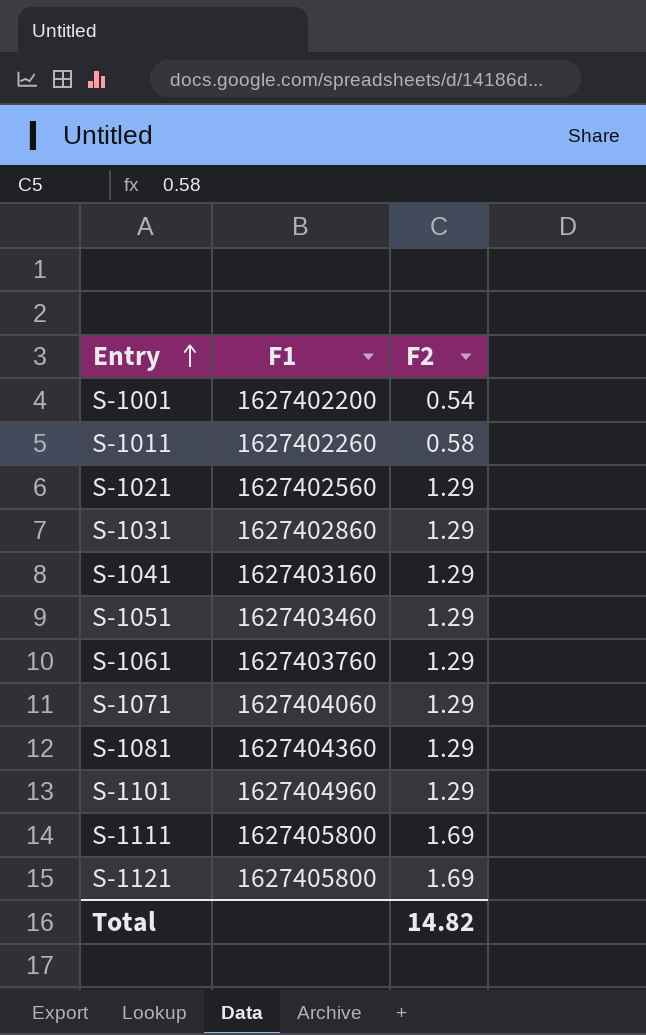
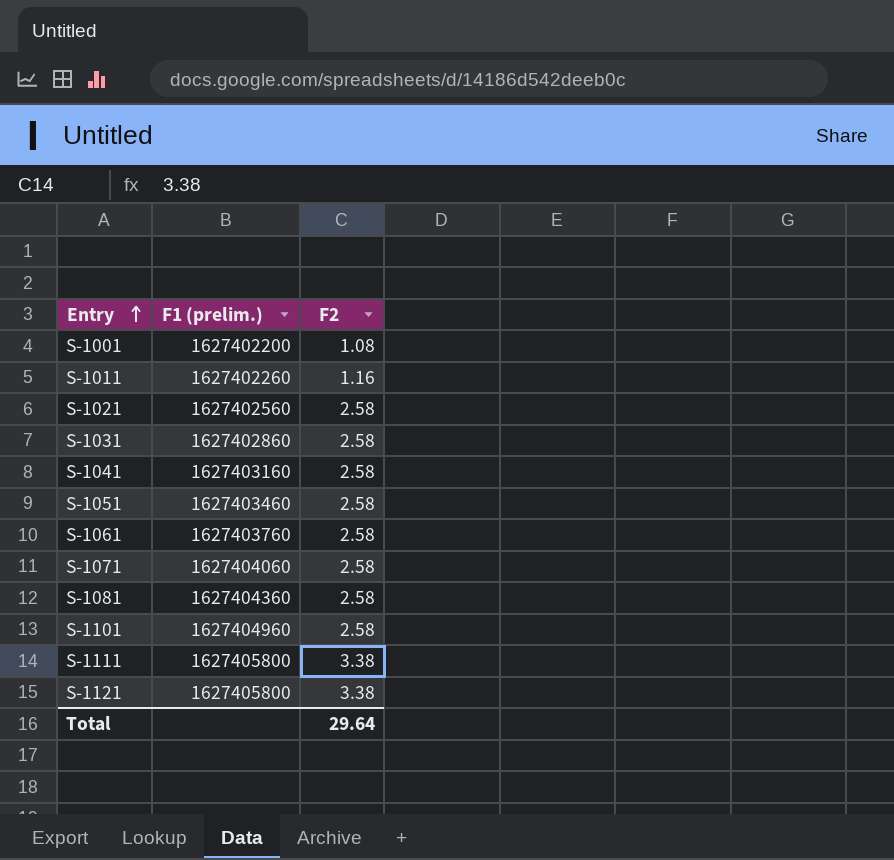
column name: F1 -> F1 (prelim.)
S-1001 | F2: 0.54 -> 1.08
S-1011 | F2: 0.58 -> 1.16
S-1021 | F2: 1.29 -> 2.58
S-1031 | F2: 1.29 -> 2.58
S-1041 | F2: 1.29 -> 2.58
S-1051 | F2: 1.29 -> 2.58
S-1061 | F2: 1.29 -> 2.58
S-1071 | F2: 1.29 -> 2.58
S-1081 | F2: 1.29 -> 2.58
S-1101 | F2: 1.29 -> 2.58
S-1111 | F2: 1.69 -> 3.38
S-1121 | F2: 1.69 -> 3.38
Total | F2: 14.82 -> 29.64

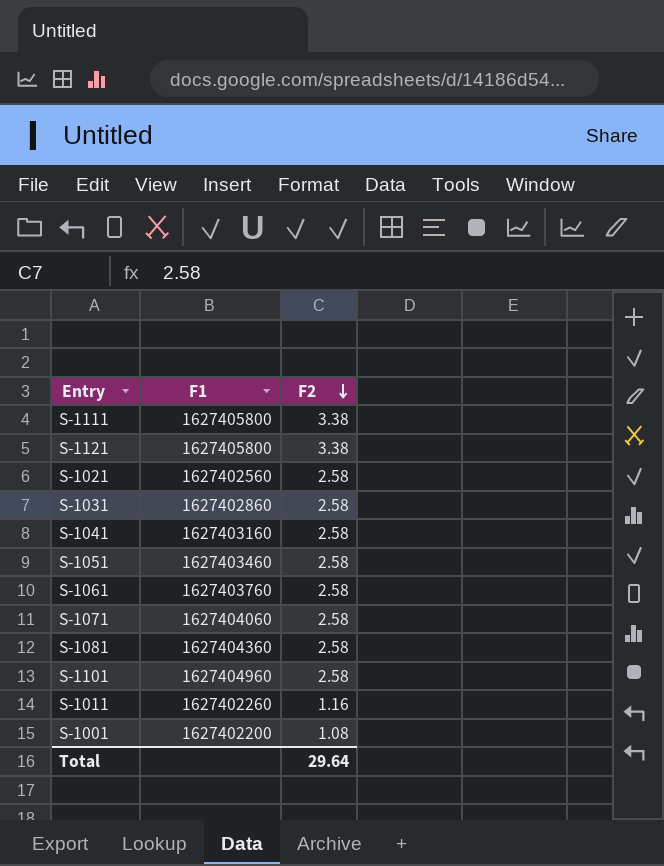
row order: Entry ascending -> F2 descending
column name: F1 (prelim.) -> F1

